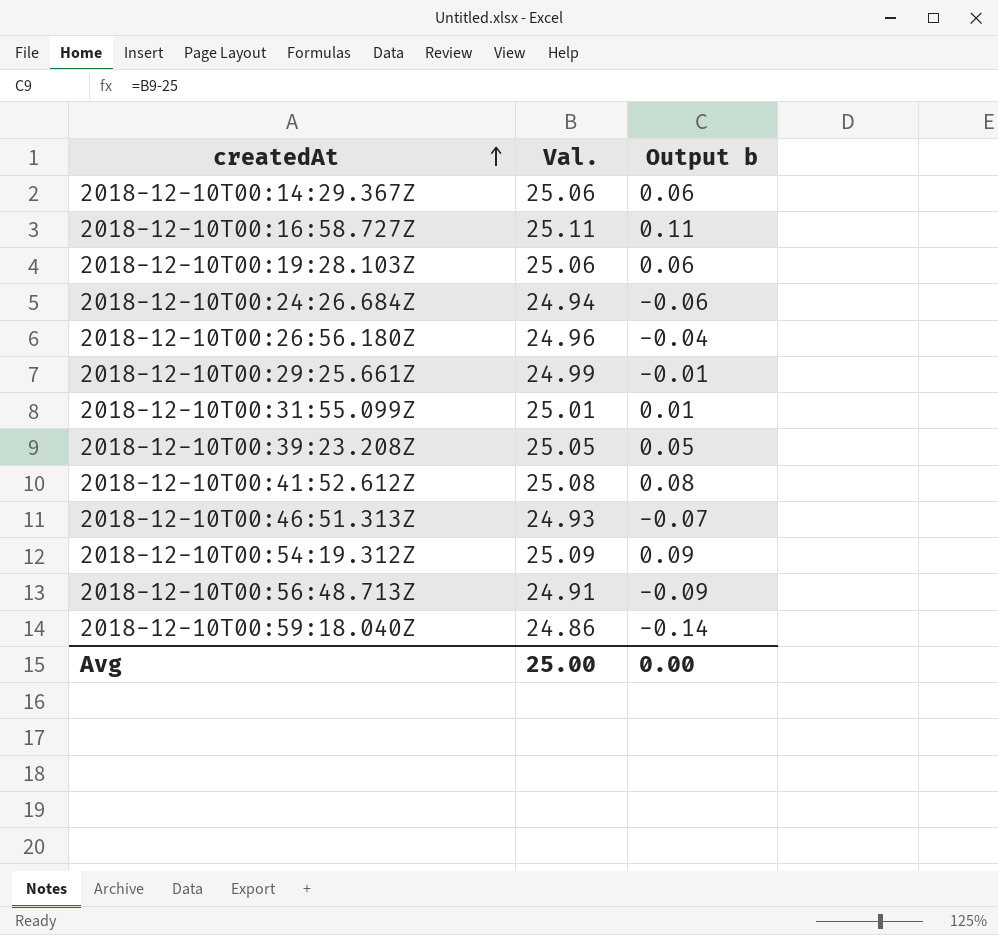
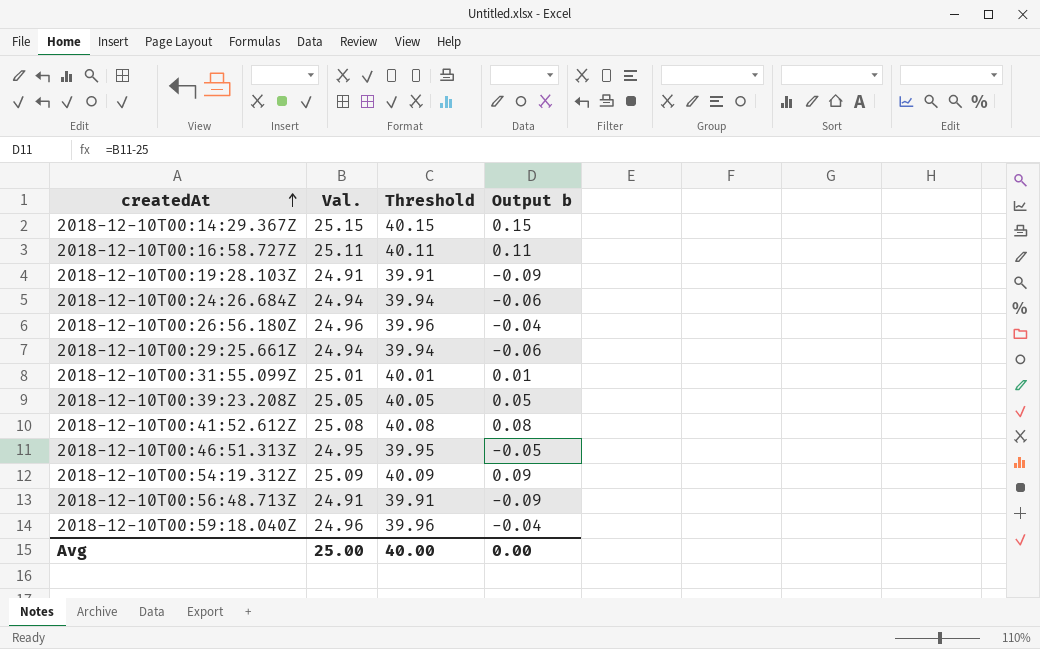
column Threshold | formula: none -> [Val.] + 15
2018-12-10T00:14:29.367Z | Val.: 25.06 -> 25.15
2018-12-10T00:14:29.367Z | Output b: 0.06 -> 0.15
2018-12-10T00:19:28.103Z | Val.: 25.06 -> 24.91
2018-12-10T00:19:28.103Z | Output b: 0.06 -> -0.09
2018-12-10T00:29:25.661Z | Val.: 24.99 -> 24.94
2018-12-10T00:29:25.661Z | Output b: -0.01 -> -0.06
2018-12-10T00:46:51.313Z | Val.: 24.93 -> 24.95
2018-12-10T00:46:51.313Z | Output b: -0.07 -> -0.05
2018-12-10T00:59:18.040Z | Val.: 24.86 -> 24.96
2018-12-10T00:59:18.040Z | Output b: -0.14 -> -0.04

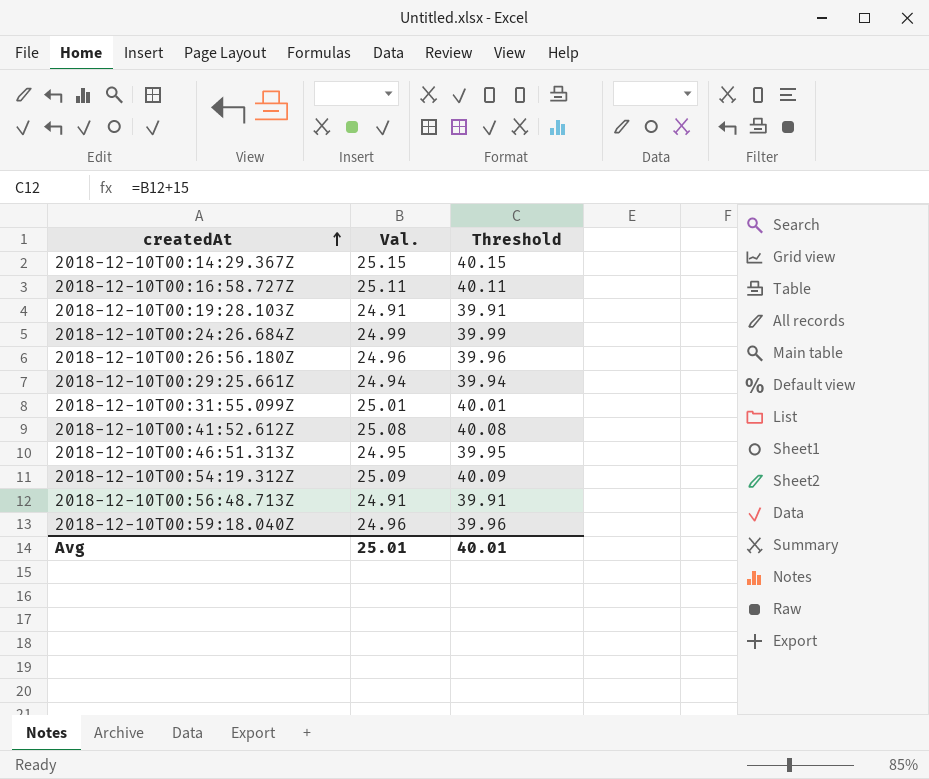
column Output b | formula: [Val.] - 25 -> none
row 2018-12-10T00:39:23.208Z: 25.05 | 40.05 | 0.05 -> none
2018-12-10T00:24:26.684Z | Val.: 24.94 -> 24.99
2018-12-10T00:24:26.684Z | Threshold: 39.94 -> 39.99
Avg | Val.: 25.00 -> 25.01
Avg | Threshold: 40.00 -> 40.01

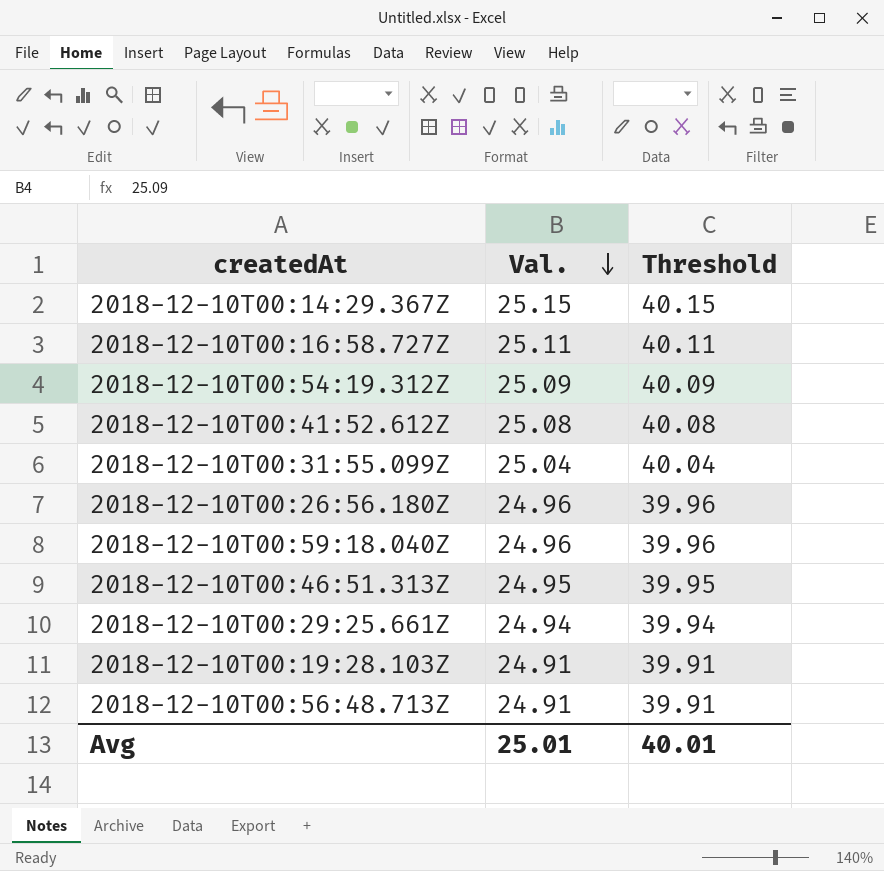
row order: createdAt ascending -> Val. descending
row 2018-12-10T00:24:26.684Z: 24.99 | 39.99 -> none
2018-12-10T00:31:55.099Z | Val.: 25.01 -> 25.04
2018-12-10T00:31:55.099Z | Threshold: 40.01 -> 40.04

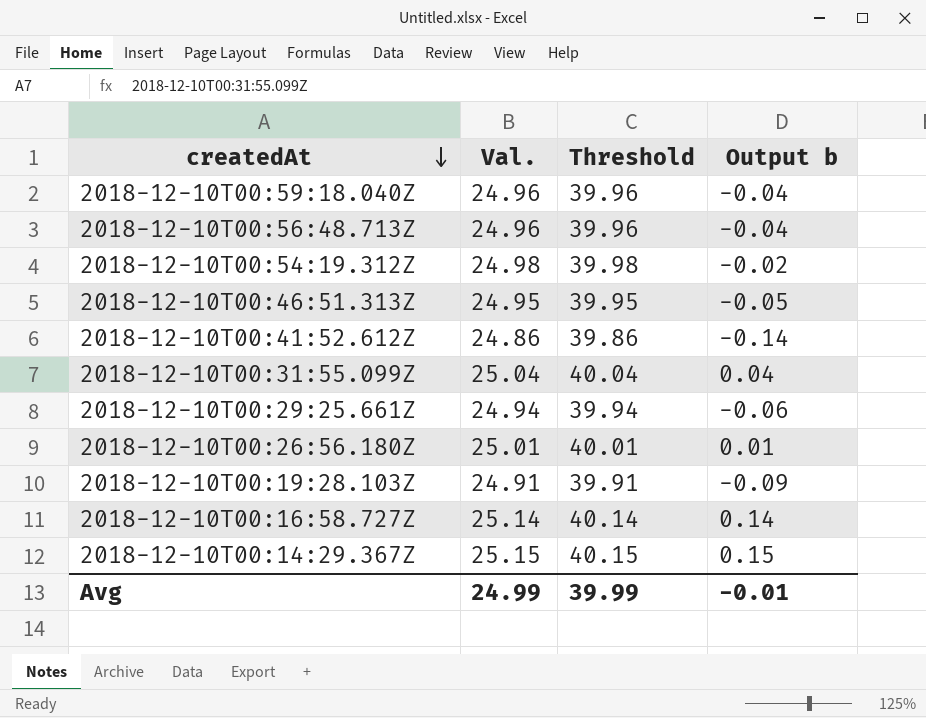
row order: Val. descending -> createdAt descending
column Output b | formula: none -> [Val.] - 25
2018-12-10T00:56:48.713Z | Val.: 24.91 -> 24.96
2018-12-10T00:56:48.713Z | Threshold: 39.91 -> 39.96
2018-12-10T00:54:19.312Z | Val.: 25.09 -> 24.98
2018-12-10T00:54:19.312Z | Threshold: 40.09 -> 39.98
2018-12-10T00:41:52.612Z | Val.: 25.08 -> 24.86
2018-12-10T00:41:52.612Z | Threshold: 40.08 -> 39.86
2018-12-10T00:26:56.180Z | Val.: 24.96 -> 25.01
2018-12-10T00:26:56.180Z | Threshold: 39.96 -> 40.01
2018-12-10T00:16:58.727Z | Val.: 25.11 -> 25.14
2018-12-10T00:16:58.727Z | Threshold: 40.11 -> 40.14
Avg | Val.: 25.01 -> 24.99
Avg | Threshold: 40.01 -> 39.99

